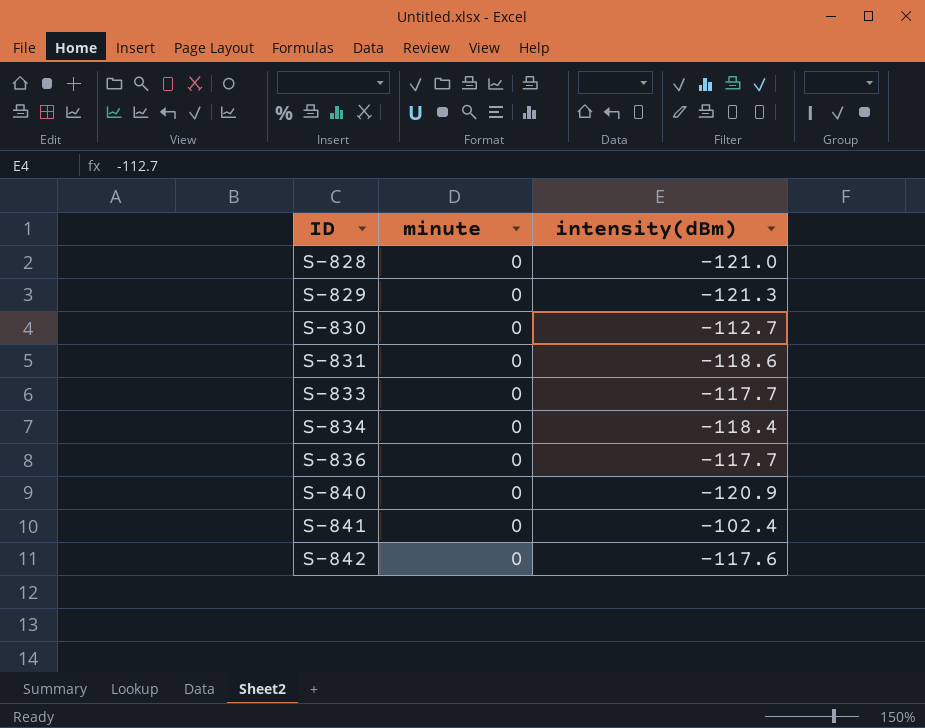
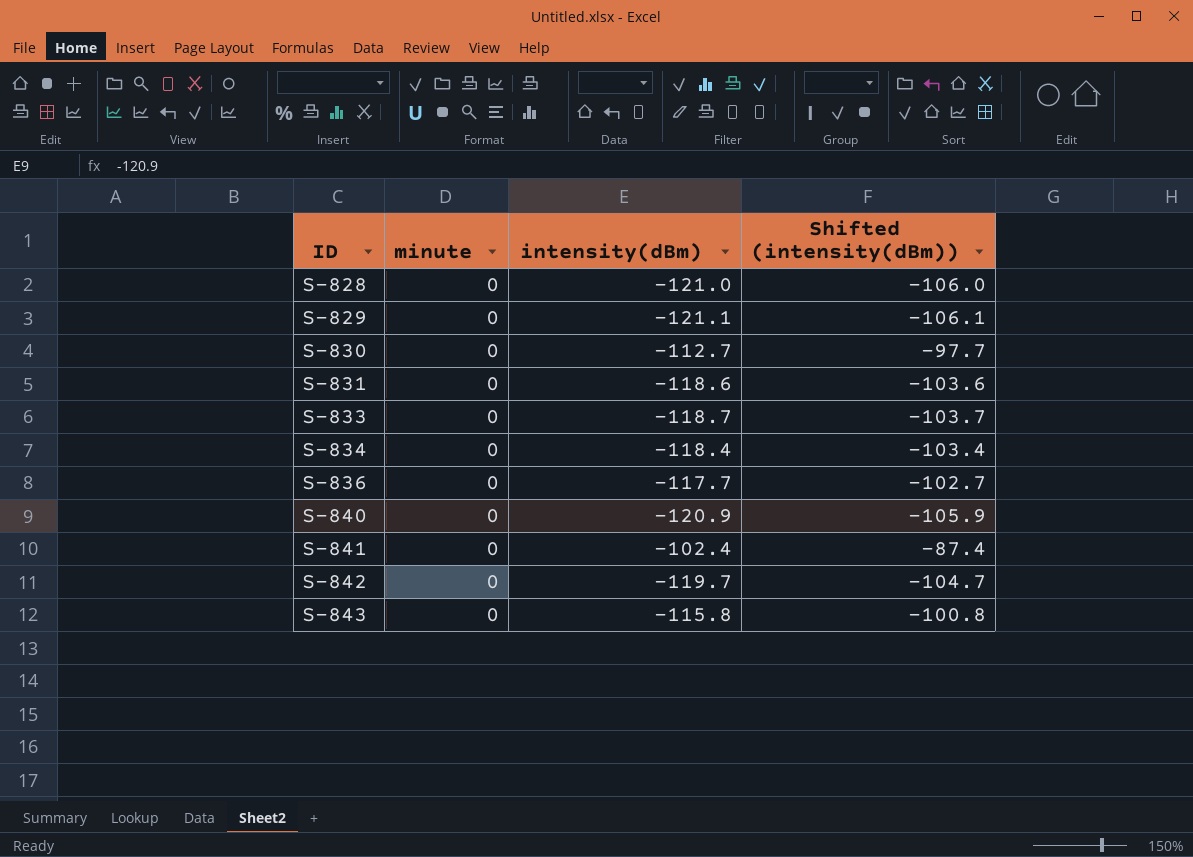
column Shifted (intensity(dBm)) | formula: none -> [intensity(dBm)] + 15
S-829 | intensity(dBm): -121.3 -> -121.1
S-833 | intensity(dBm): -117.7 -> -118.7
S-842 | intensity(dBm): -117.6 -> -119.7
row S-843: none -> 0 | -115.8 | -100.8

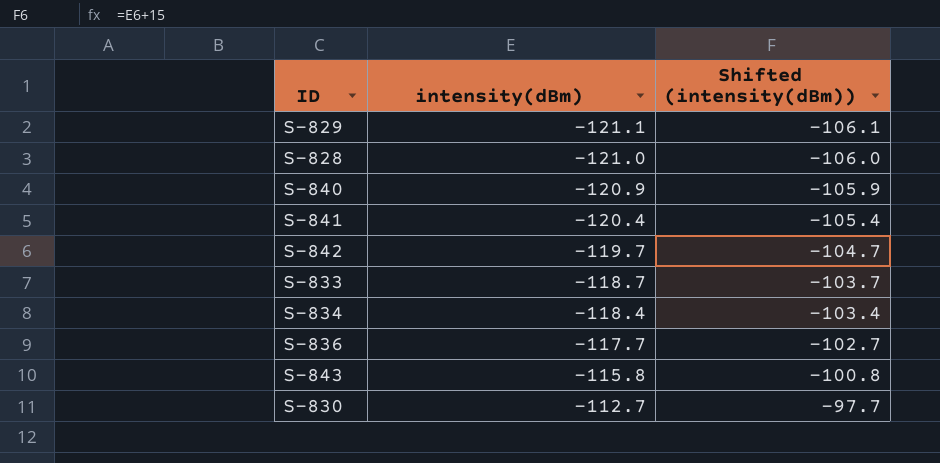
row order: ID ascending -> intensity(dBm) ascending
column minute | position: 2 -> none
row S-831: 0 | -118.6 | -103.6 -> none
S-841 | intensity(dBm): -102.4 -> -120.4
S-841 | Shifted (intensity(dBm)): -87.4 -> -105.4

